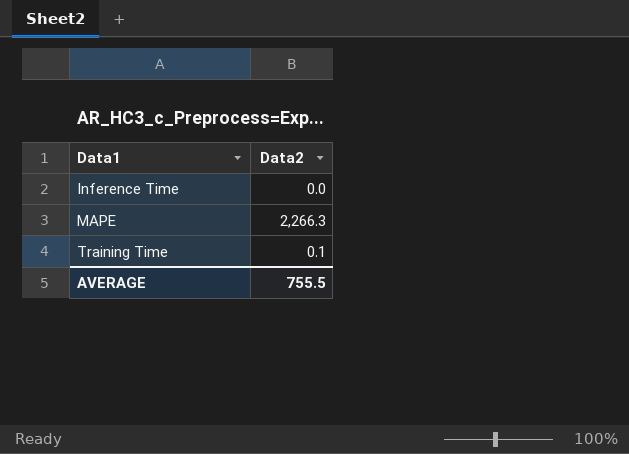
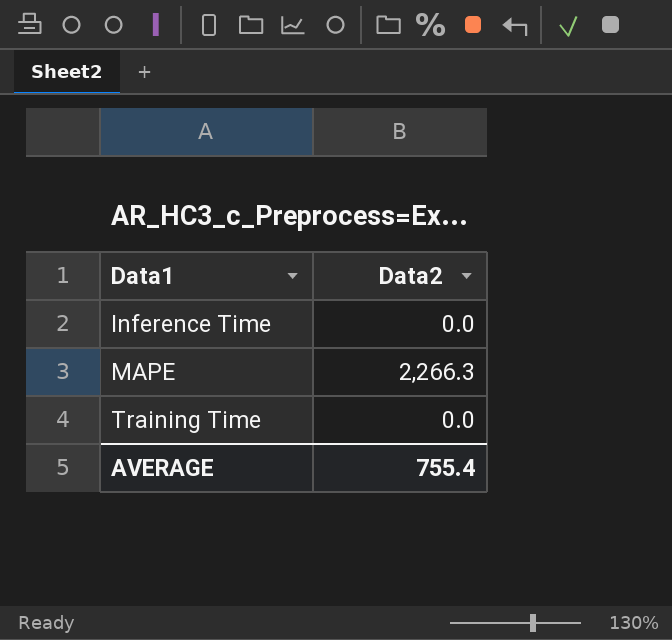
Training Time | Data2: 0.1 -> 0.0
AVERAGE | Data2: 755.5 -> 755.4

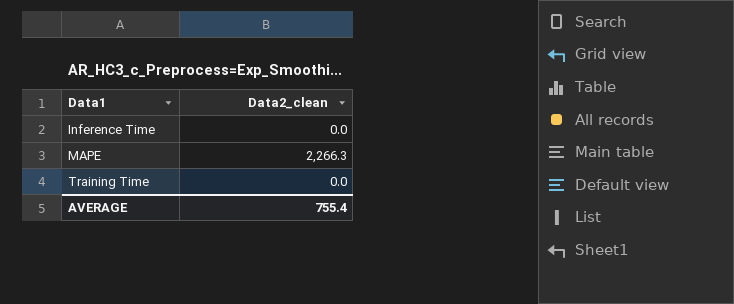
column name: Data2 -> Data2_clean

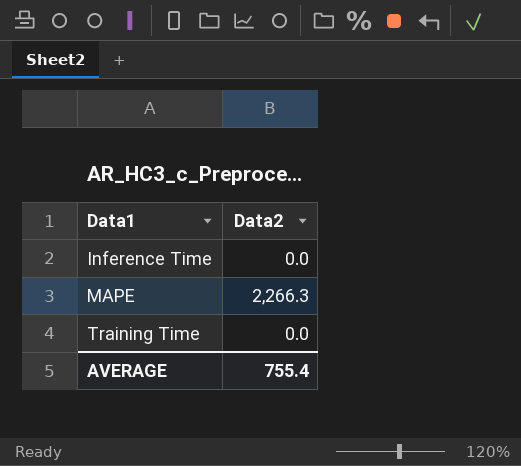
column name: Data2_clean -> Data2

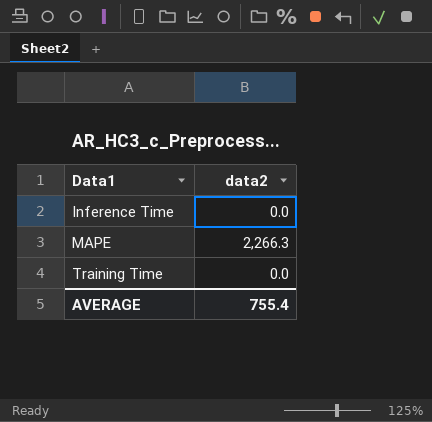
column name: Data2 -> data2

